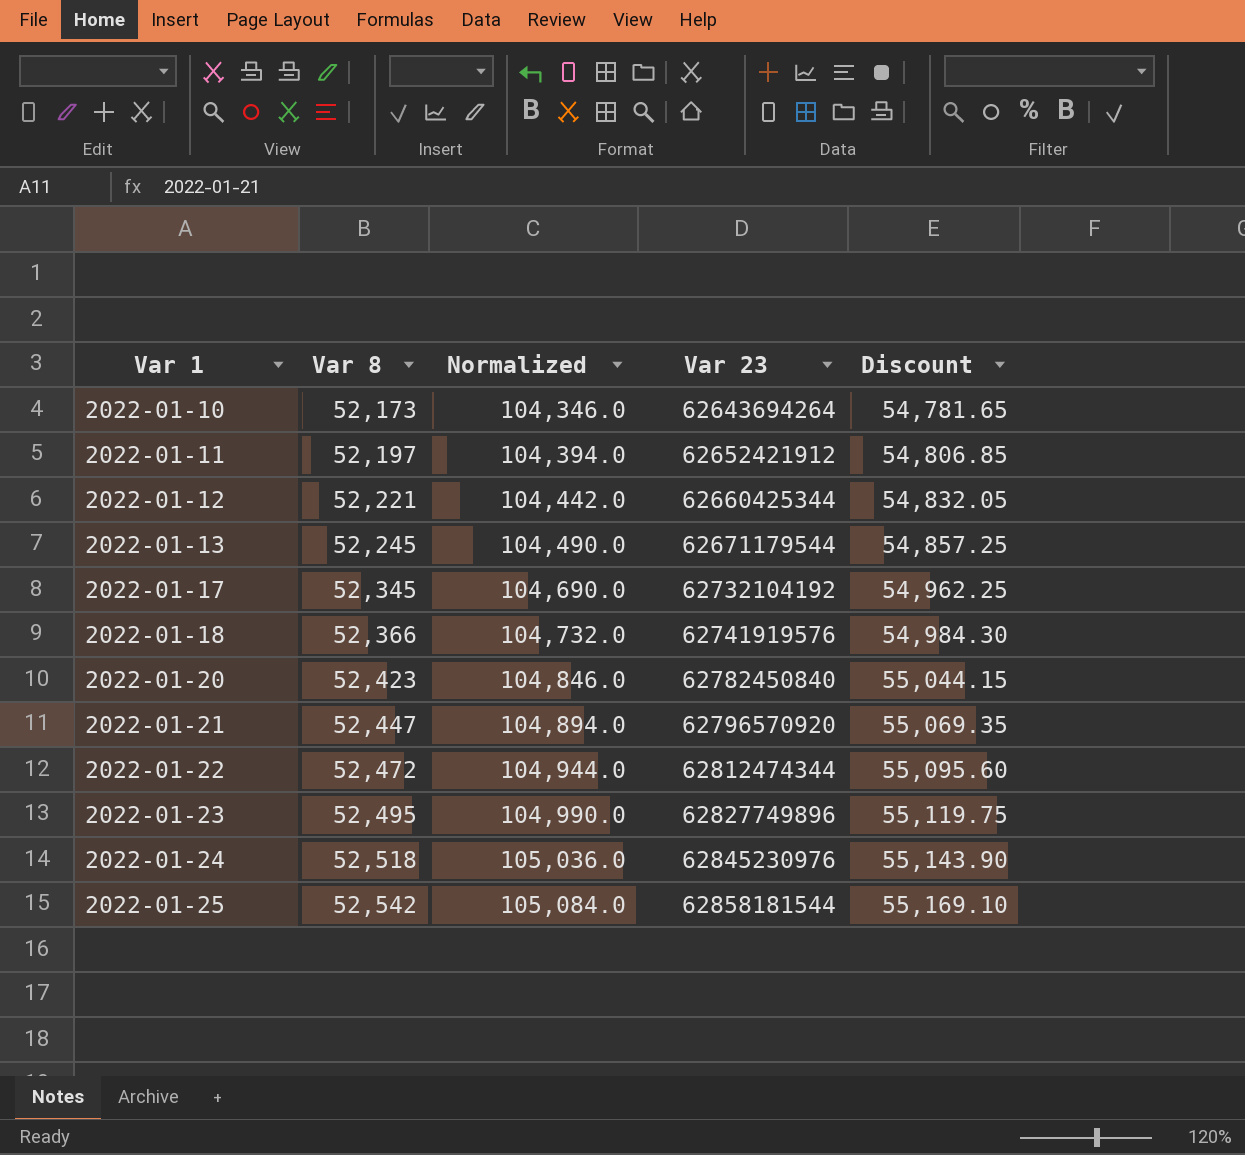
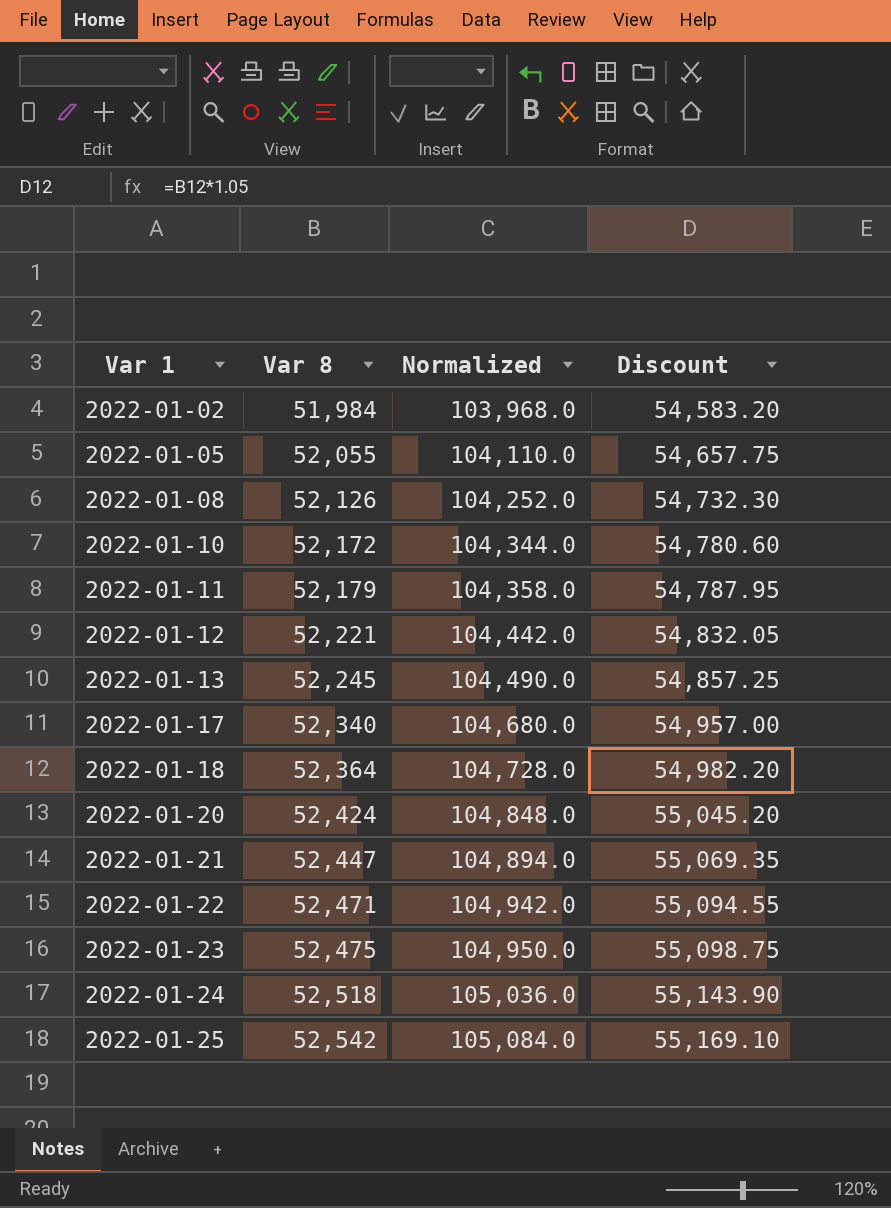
column Var 23 | position: 4 -> none
row 2022-01-02: none -> 51,984 | 103,968.0 | 54,583.20
row 2022-01-05: none -> 52,055 | 104,110.0 | 54,657.75
row 2022-01-08: none -> 52,126 | 104,252.0 | 54,732.30
2022-01-10 | Var 8: 52,173 -> 52,172
2022-01-10 | Normalized: 104,346.0 -> 104,344.0
2022-01-10 | Discount: 54,781.65 -> 54,780.60
2022-01-11 | Var 8: 52,197 -> 52,179
2022-01-11 | Normalized: 104,394.0 -> 104,358.0
2022-01-11 | Discount: 54,806.85 -> 54,787.95
2022-01-17 | Var 8: 52,345 -> 52,340
2022-01-17 | Normalized: 104,690.0 -> 104,680.0
2022-01-17 | Discount: 54,962.25 -> 54,957.00
2022-01-18 | Var 8: 52,366 -> 52,364
2022-01-18 | Normalized: 104,732.0 -> 104,728.0
2022-01-18 | Discount: 54,984.30 -> 54,982.20
2022-01-20 | Var 8: 52,423 -> 52,424
2022-01-20 | Normalized: 104,846.0 -> 104,848.0
2022-01-20 | Discount: 55,044.15 -> 55,045.20
2022-01-22 | Var 8: 52,472 -> 52,471
2022-01-22 | Normalized: 104,944.0 -> 104,942.0
2022-01-22 | Discount: 55,095.60 -> 55,094.55
2022-01-23 | Var 8: 52,495 -> 52,475
2022-01-23 | Normalized: 104,990.0 -> 104,950.0
2022-01-23 | Discount: 55,119.75 -> 55,098.75

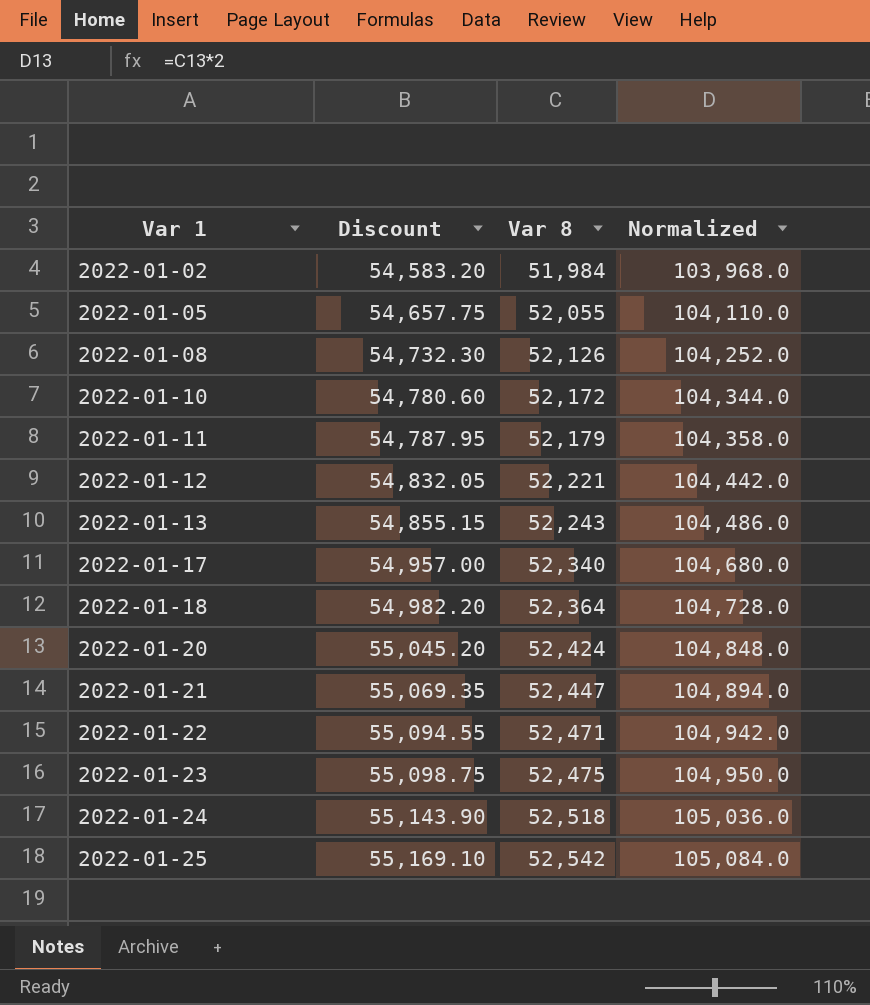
column Discount | position: 4 -> 2
2022-01-13 | Discount: 54,857.25 -> 54,855.15
2022-01-13 | Var 8: 52,245 -> 52,243
2022-01-13 | Normalized: 104,490.0 -> 104,486.0

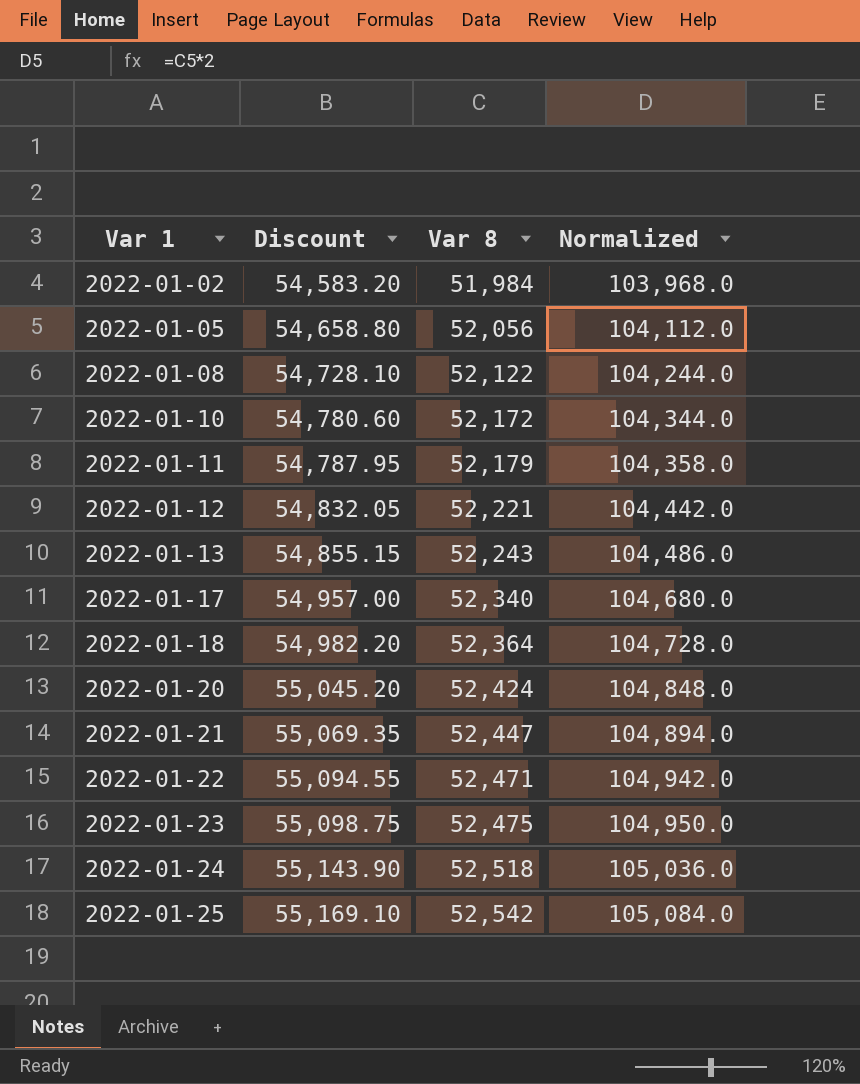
2022-01-05 | Discount: 54,657.75 -> 54,658.80
2022-01-05 | Var 8: 52,055 -> 52,056
2022-01-05 | Normalized: 104,110.0 -> 104,112.0
2022-01-08 | Discount: 54,732.30 -> 54,728.10
2022-01-08 | Var 8: 52,126 -> 52,122
2022-01-08 | Normalized: 104,252.0 -> 104,244.0

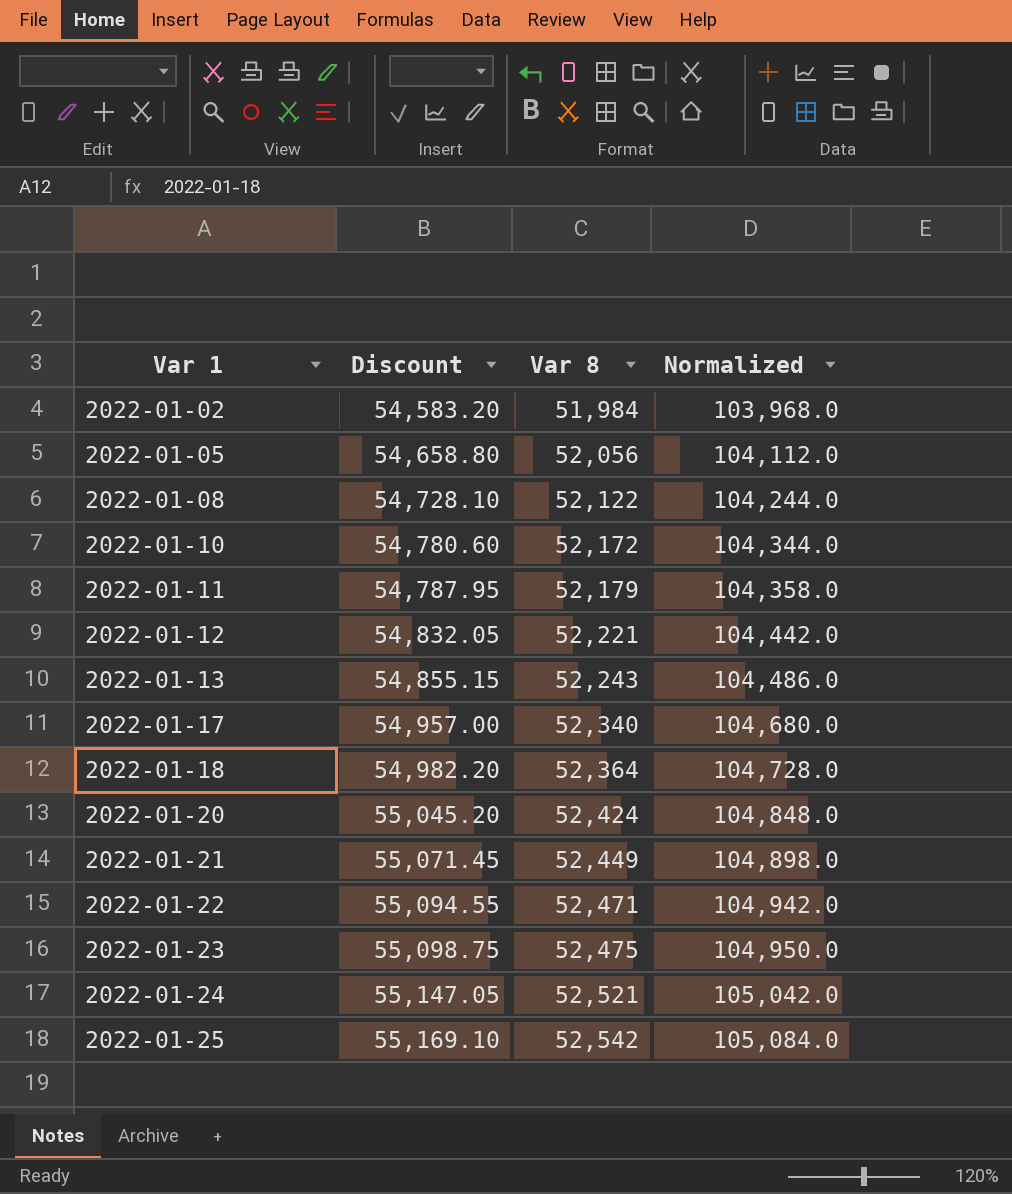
2022-01-21 | Discount: 55,069.35 -> 55,071.45
2022-01-21 | Var 8: 52,447 -> 52,449
2022-01-21 | Normalized: 104,894.0 -> 104,898.0
2022-01-24 | Discount: 55,143.90 -> 55,147.05
2022-01-24 | Var 8: 52,518 -> 52,521
2022-01-24 | Normalized: 105,036.0 -> 105,042.0

